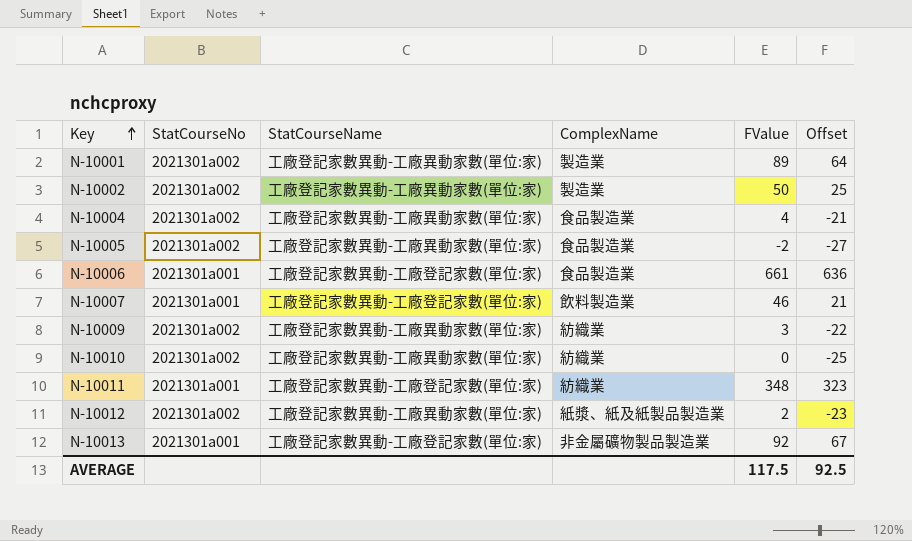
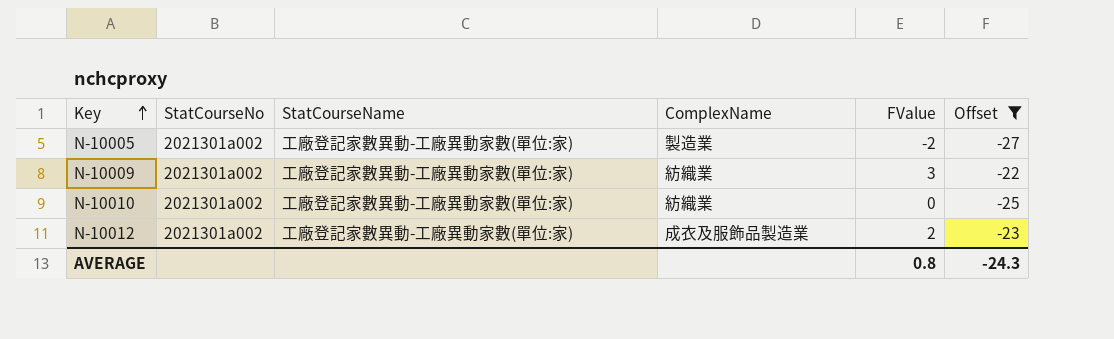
filter: none -> Offset <= -22
N-10005 | ComplexName: 食品製造業 -> 製造業
N-10012 | ComplexName: 紙漿、紙及紙製品製造業 -> 成衣及服飾品製造業
AVERAGE | FValue: 117.5 -> 0.8
AVERAGE | Offset: 92.5 -> -24.3

